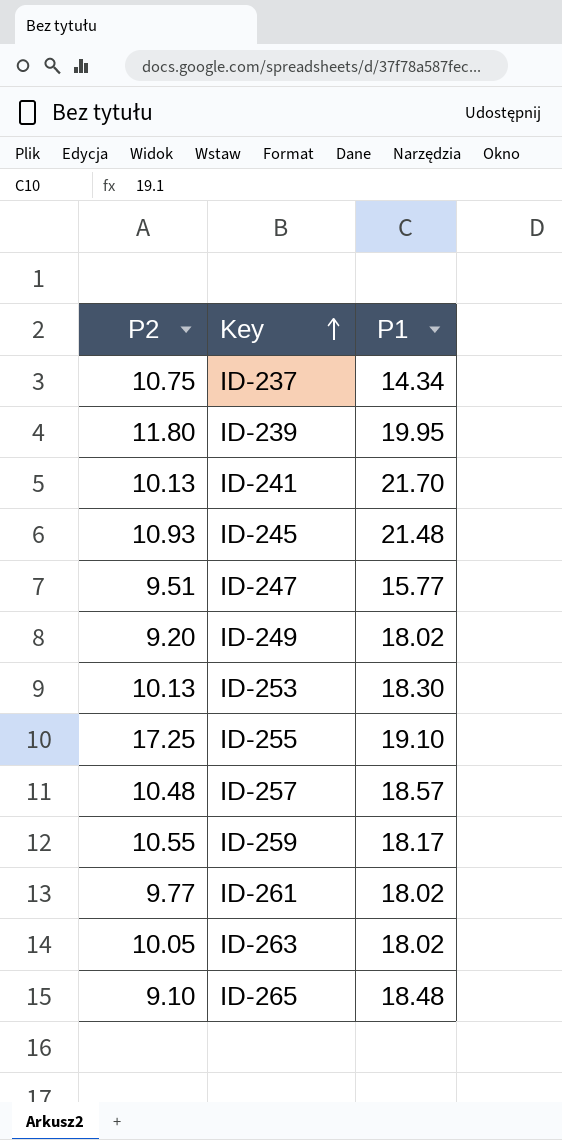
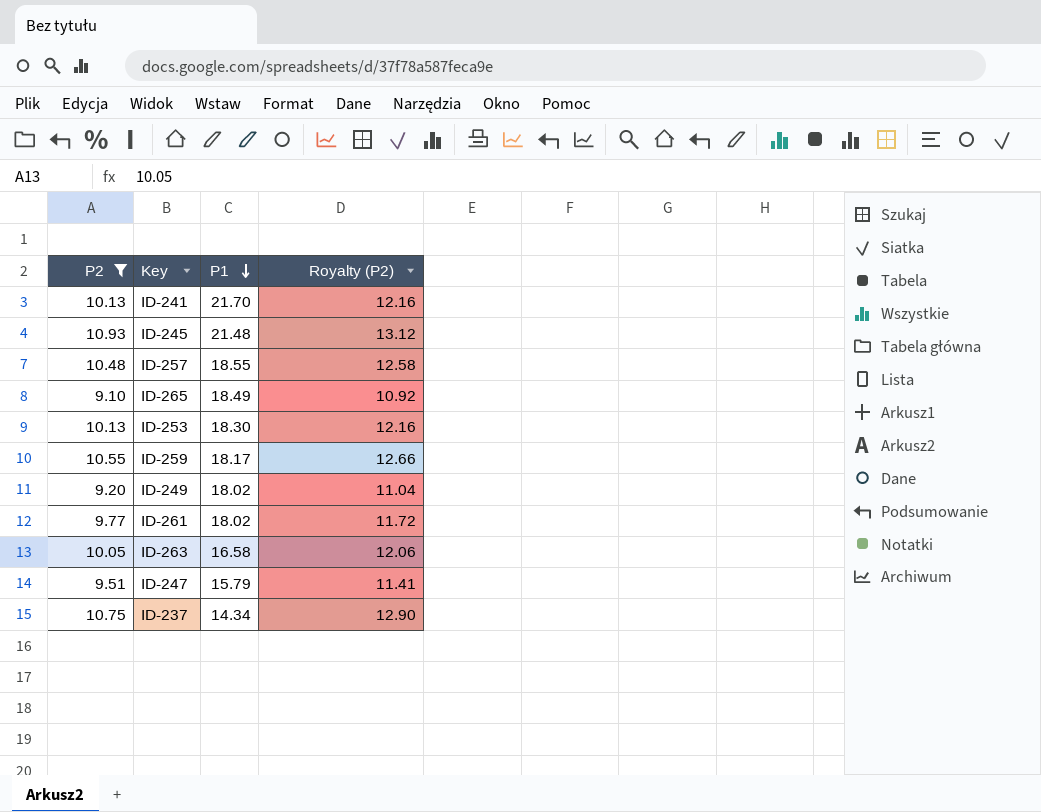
filter: none -> P2 <= 10.93
row order: Key ascending -> P1 descending
column Royalty (P2) | formula: none -> [P2] * 1.2
ID-257 | P1: 18.57 -> 18.55
ID-265 | P1: 18.48 -> 18.49
ID-263 | P1: 18.02 -> 16.58
ID-247 | P1: 15.77 -> 15.79

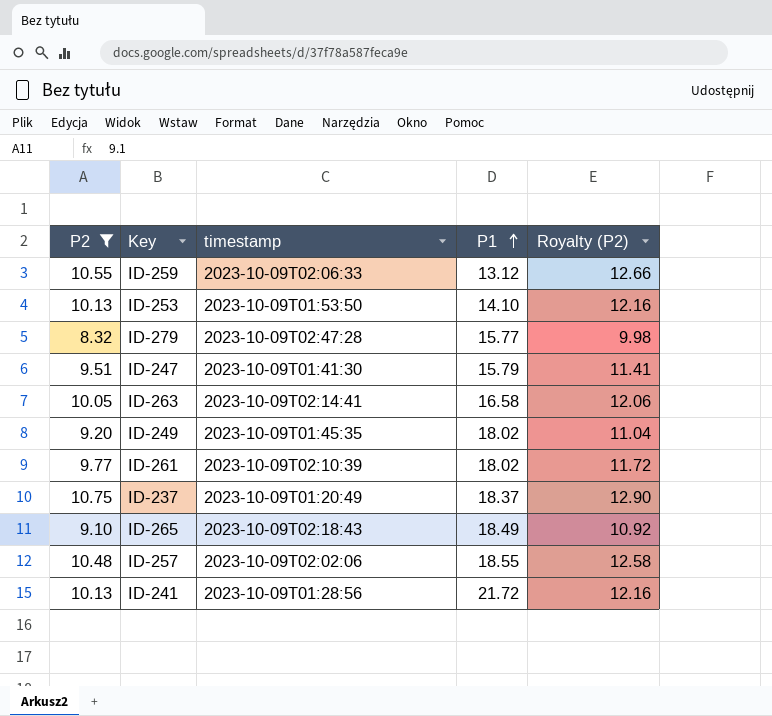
row order: P1 descending -> P1 ascending
column timestamp | position: none -> 3
row ID-245: 10.93 | 21.48 | 13.12 -> none
ID-259 | P1: 18.17 -> 13.12
ID-253 | P1: 18.30 -> 14.10
row ID-279: none -> 8.32 | 2023-10-09T02:47:28 | 15.77 | 9.98
ID-237 | P1: 14.34 -> 18.37
ID-241 | P1: 21.70 -> 21.72

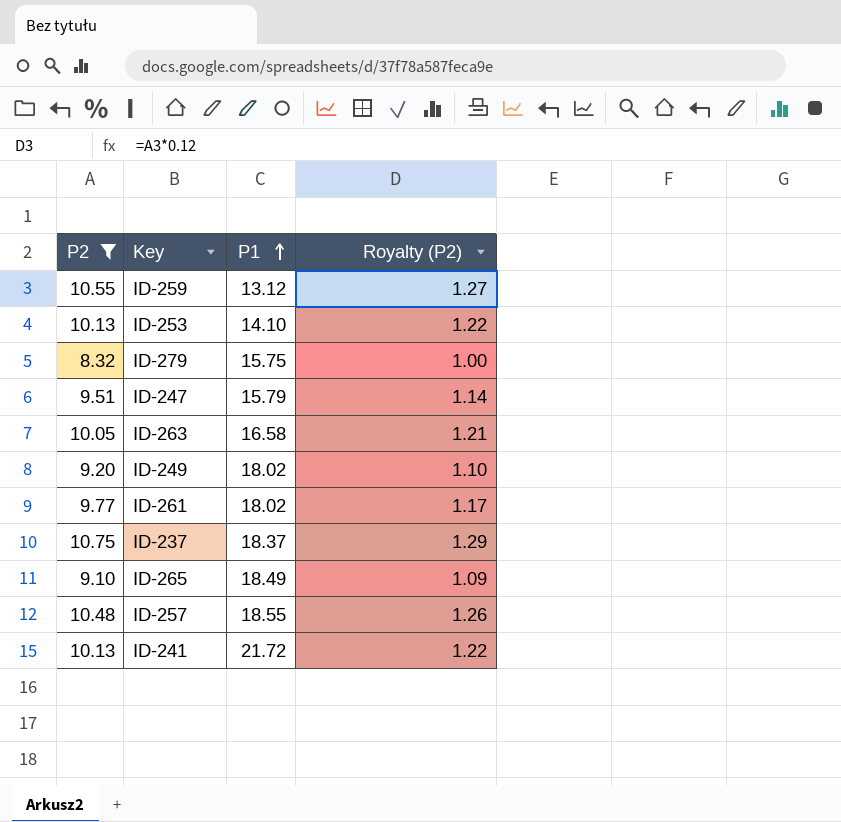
column timestamp | position: 3 -> none
column Royalty (P2) | formula: [P2] * 1.2 -> [P2] * 0.12
ID-279 | P1: 15.77 -> 15.75

